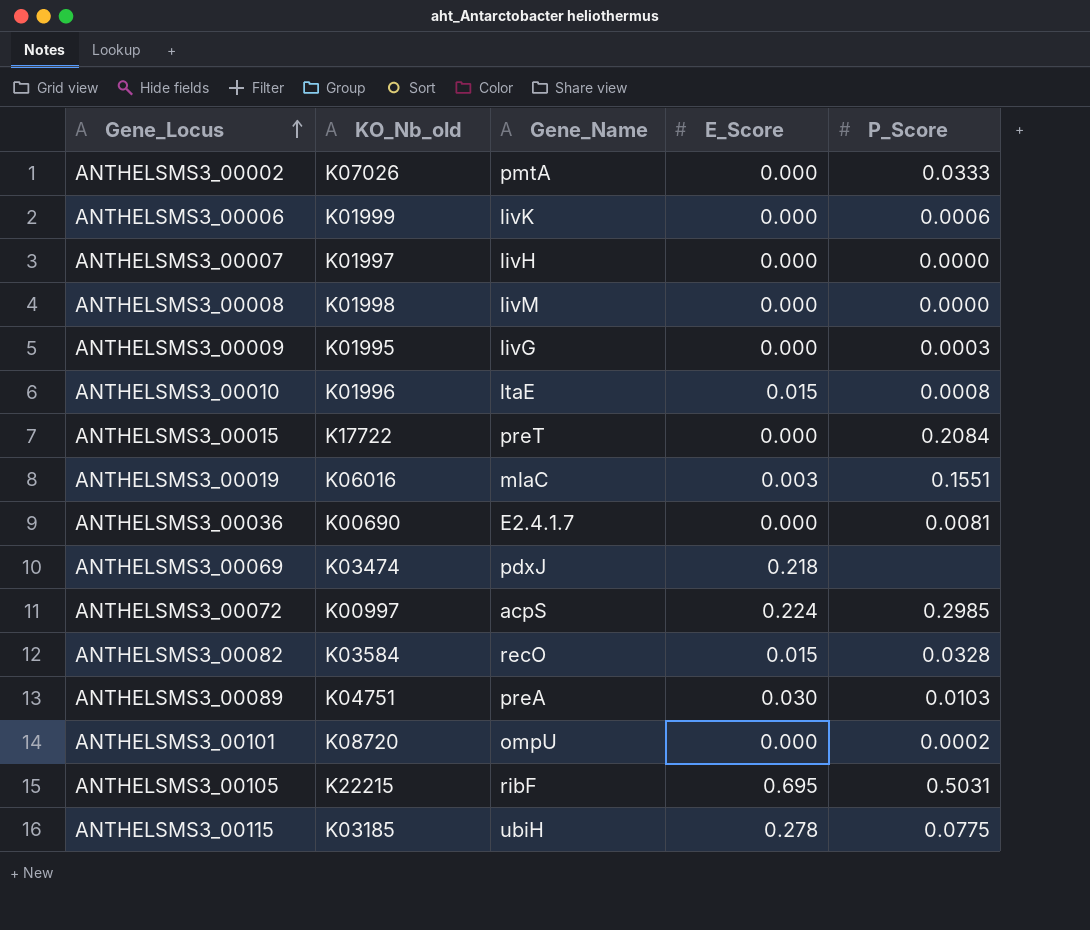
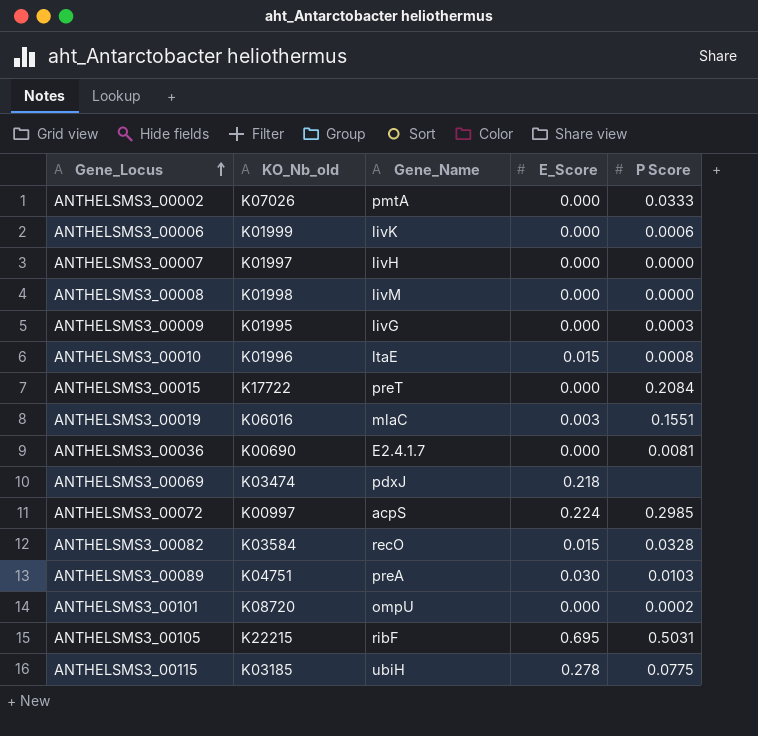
column name: P_Score -> P Score

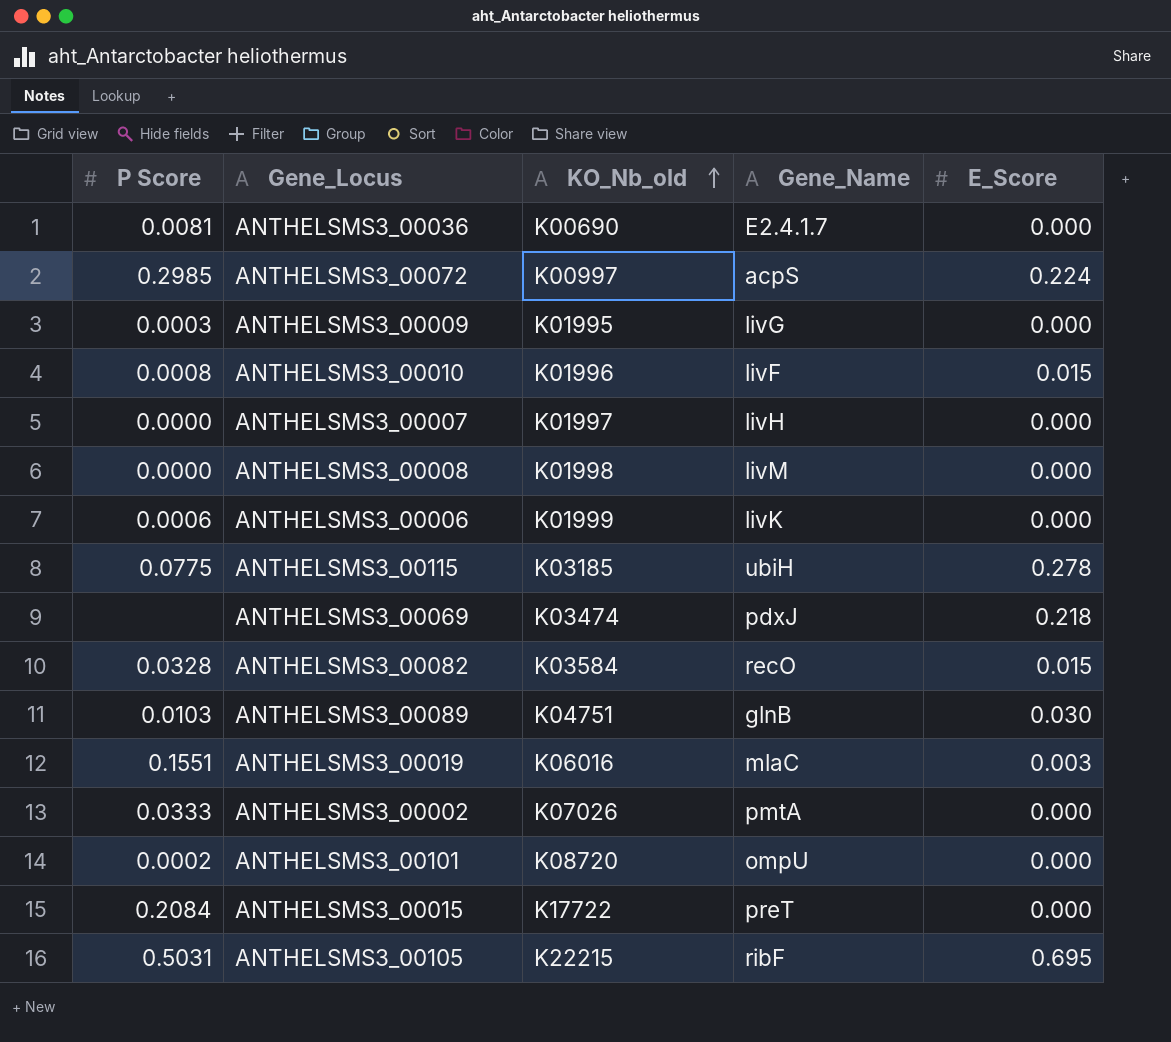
row order: Gene_Locus ascending -> KO_Nb_old ascending
column P Score | position: 5 -> 1
ANTHELSMS3_00010 | Gene_Name: ltaE -> livF
ANTHELSMS3_00089 | Gene_Name: preA -> glnB

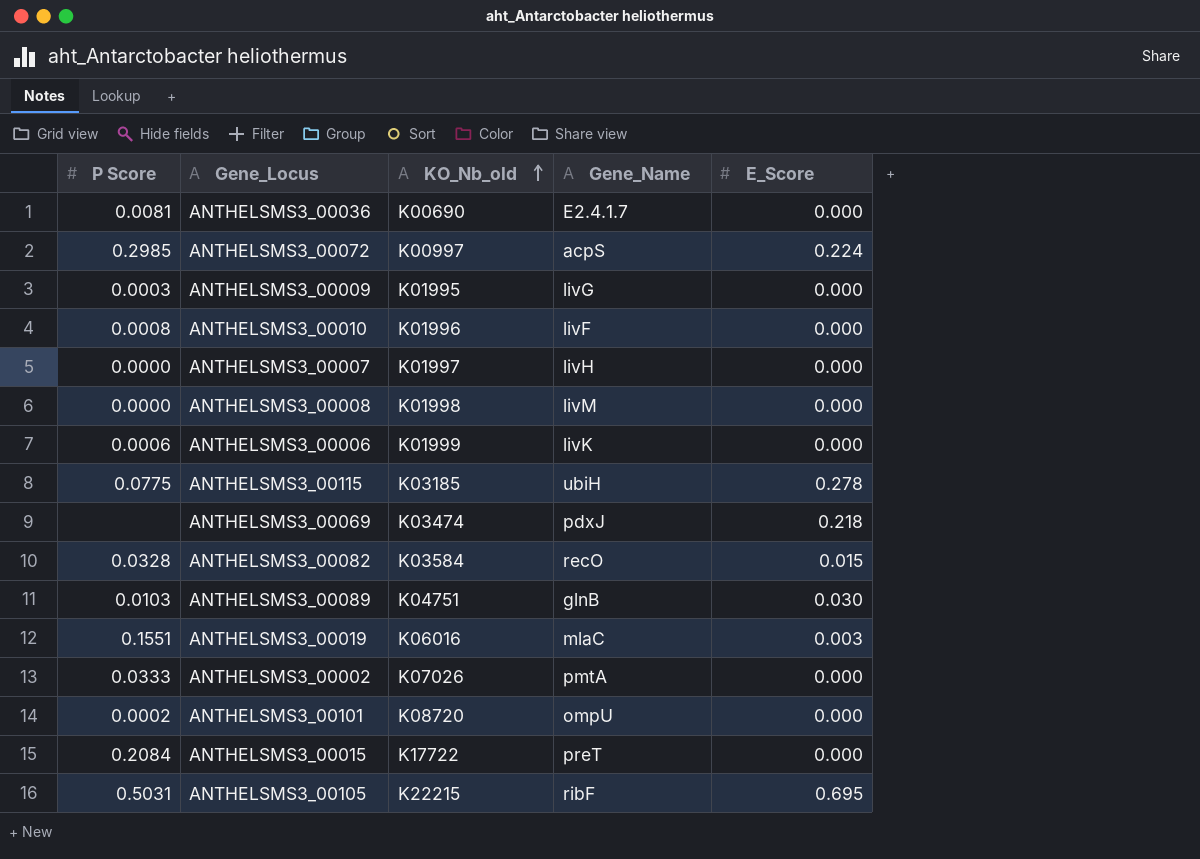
ANTHELSMS3_00010 | E_Score: 0.015 -> 0.000

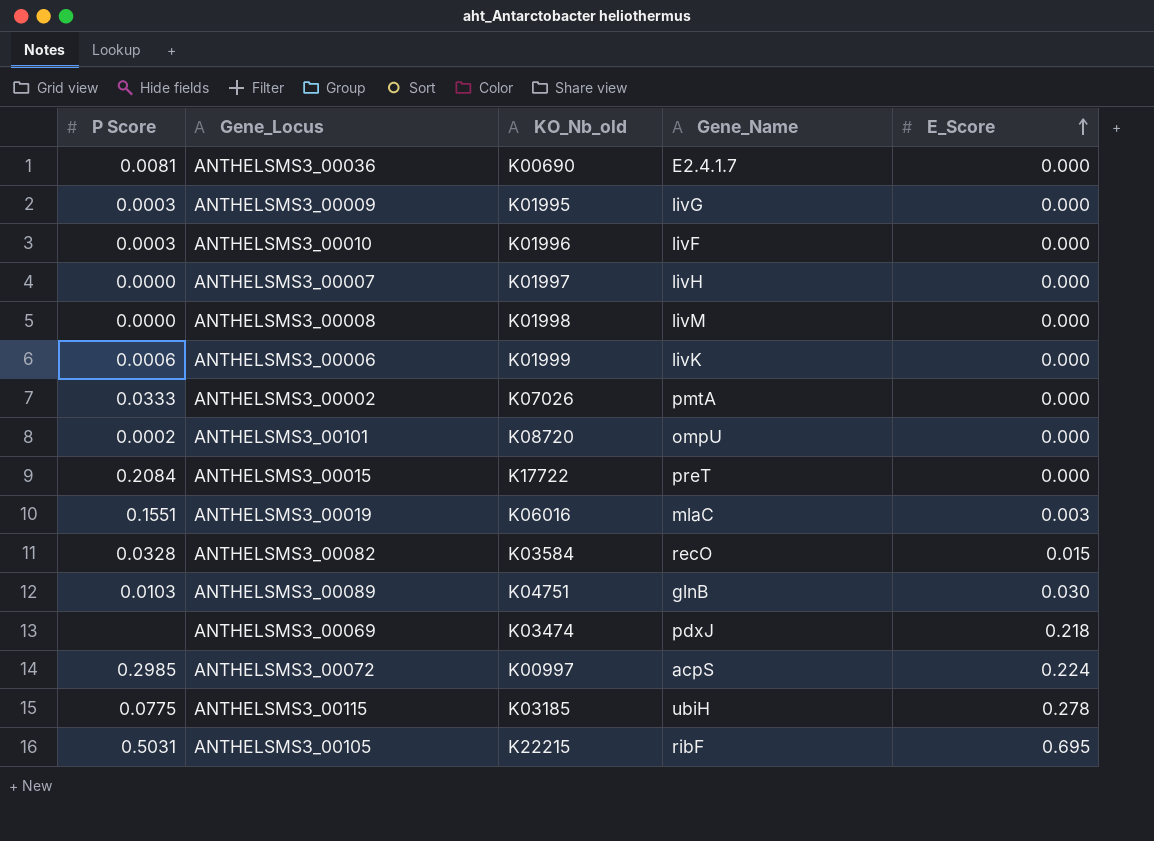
row order: KO_Nb_old ascending -> E_Score ascending
ANTHELSMS3_00010 | P Score: 0.0008 -> 0.0003

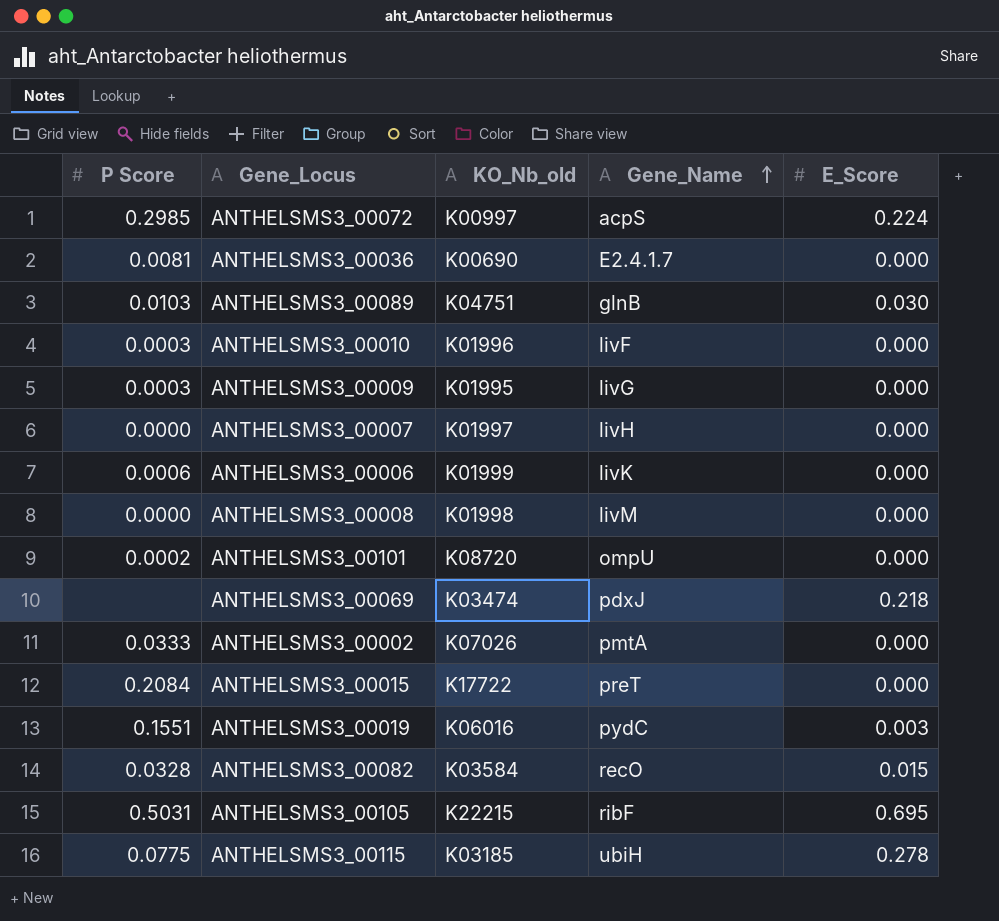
row order: E_Score ascending -> Gene_Name ascending
ANTHELSMS3_00019 | Gene_Name: mlaC -> pydC

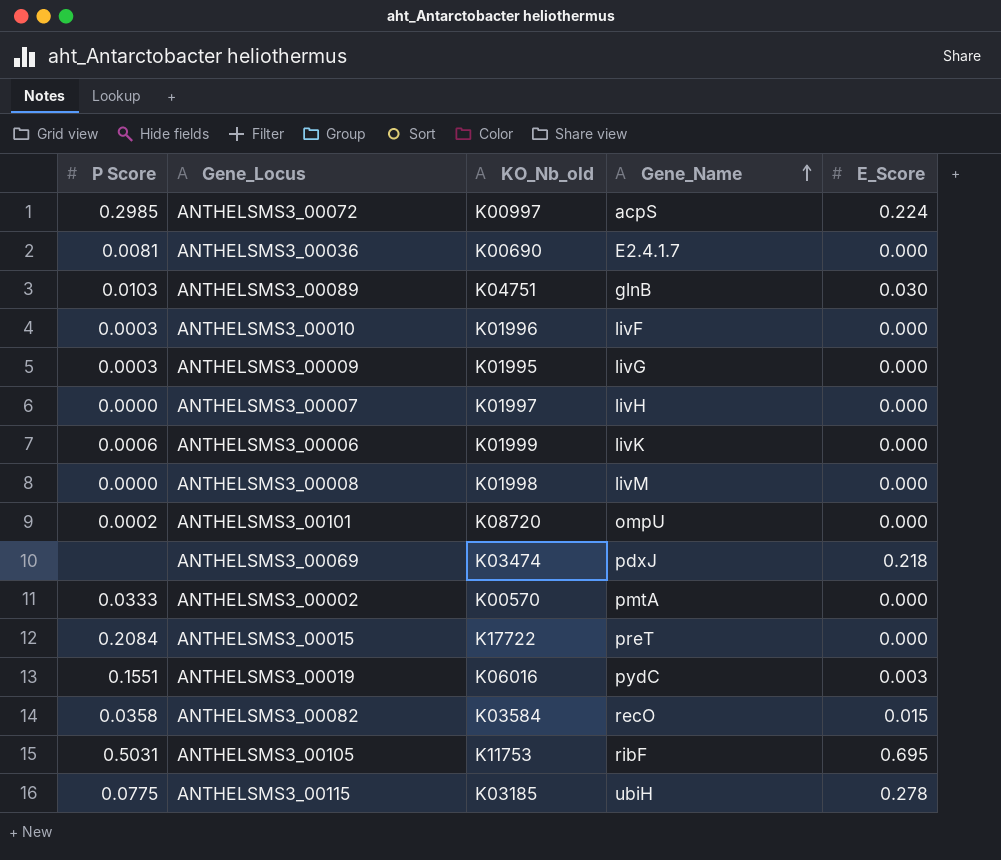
ANTHELSMS3_00002 | KO_Nb_old: K07026 -> K00570
ANTHELSMS3_00082 | P Score: 0.0328 -> 0.0358
ANTHELSMS3_00105 | KO_Nb_old: K22215 -> K11753

